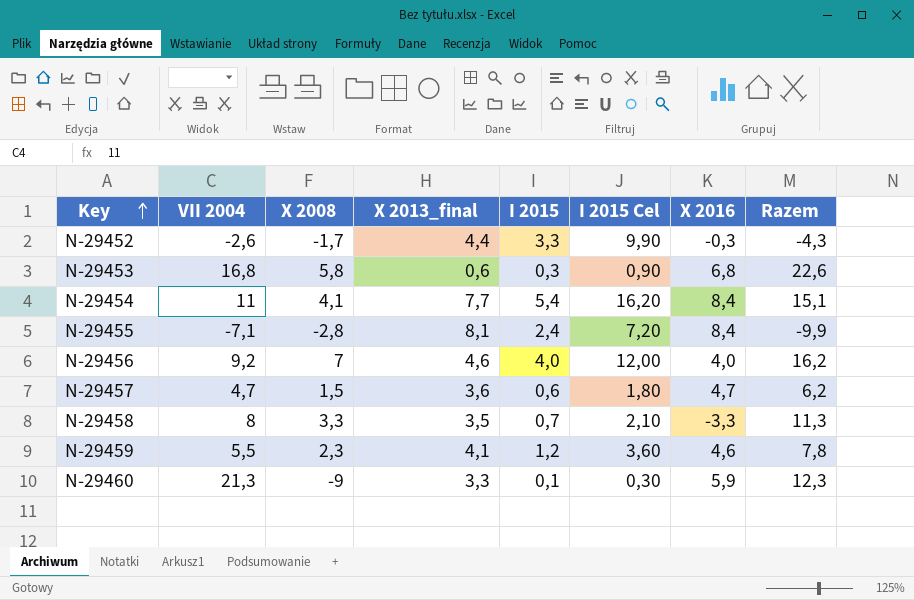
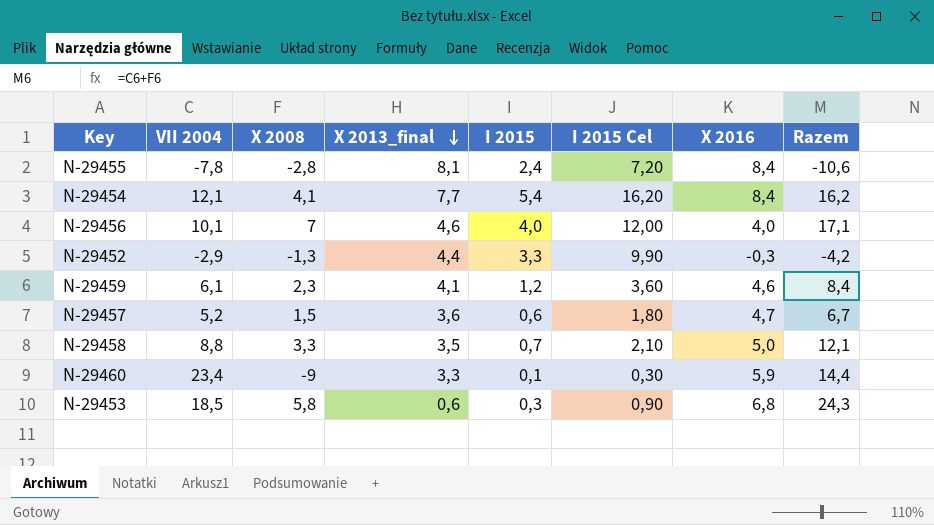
row order: Key ascending -> X 2013_final descending
N-29455 | VII 2004: -7,1 -> -7,8
N-29455 | Razem: -9,9 -> -10,6
N-29454 | VII 2004: 11 -> 12,1
N-29454 | Razem: 15,1 -> 16,2
N-29456 | VII 2004: 9,2 -> 10,1
N-29456 | Razem: 16,2 -> 17,1
N-29452 | VII 2004: -2,6 -> -2,9
N-29452 | X 2008: -1,7 -> -1,3
N-29452 | Razem: -4,3 -> -4,2
N-29459 | VII 2004: 5,5 -> 6,1
N-29459 | Razem: 7,8 -> 8,4
N-29457 | VII 2004: 4,7 -> 5,2
N-29457 | Razem: 6,2 -> 6,7
N-29458 | VII 2004: 8 -> 8,8
N-29458 | X 2016: -3,3 -> 5,0
N-29458 | Razem: 11,3 -> 12,1
N-29460 | VII 2004: 21,3 -> 23,4
N-29460 | Razem: 12,3 -> 14,4
N-29453 | VII 2004: 16,8 -> 18,5
N-29453 | Razem: 22,6 -> 24,3

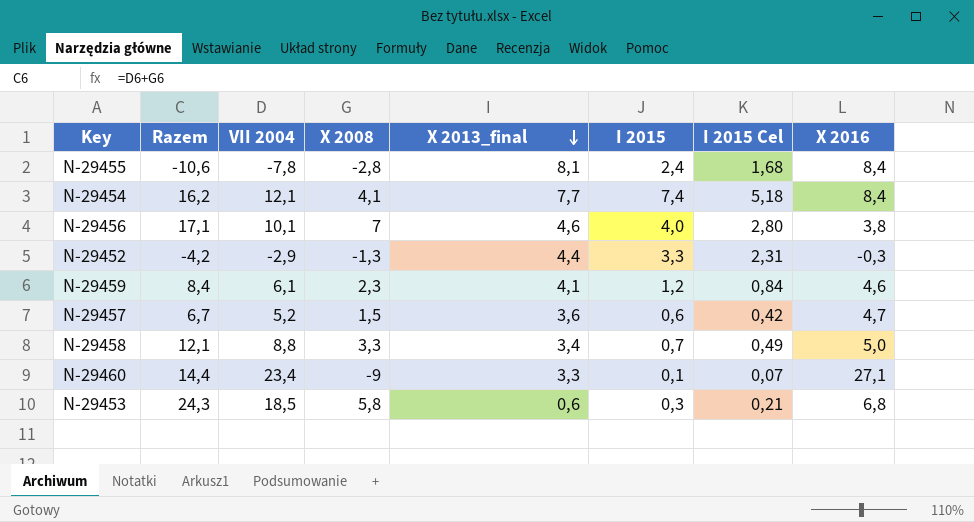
column Razem | position: 8 -> 2
column I 2015 Cel | formula: [I 2015] * 3 -> [I 2015] * 0,7
N-29454 | I 2015: 5,4 -> 7,4
N-29456 | X 2016: 4,0 -> 3,8
N-29458 | X 2013_final: 3,5 -> 3,4
N-29460 | X 2016: 5,9 -> 27,1

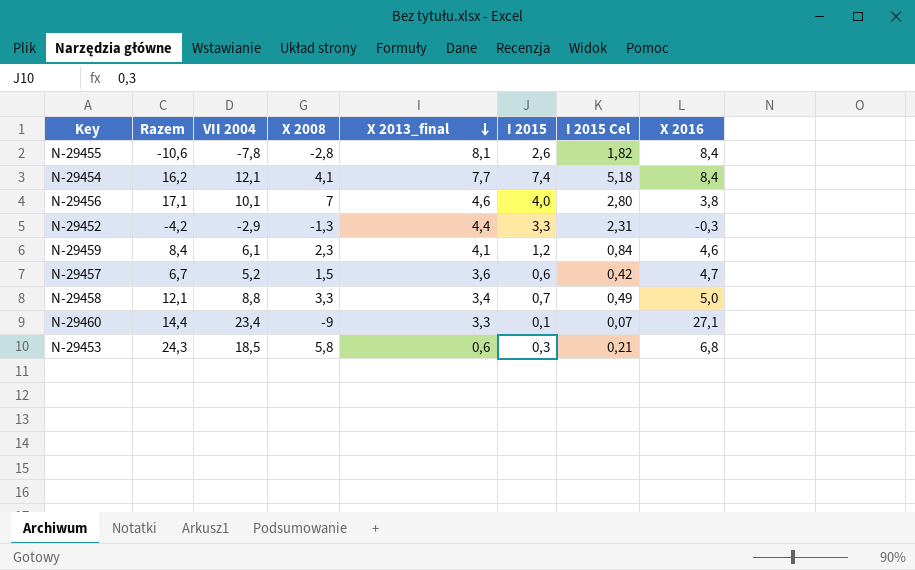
N-29455 | I 2015: 2,4 -> 2,6
N-29455 | I 2015 Cel: 1,68 -> 1,82

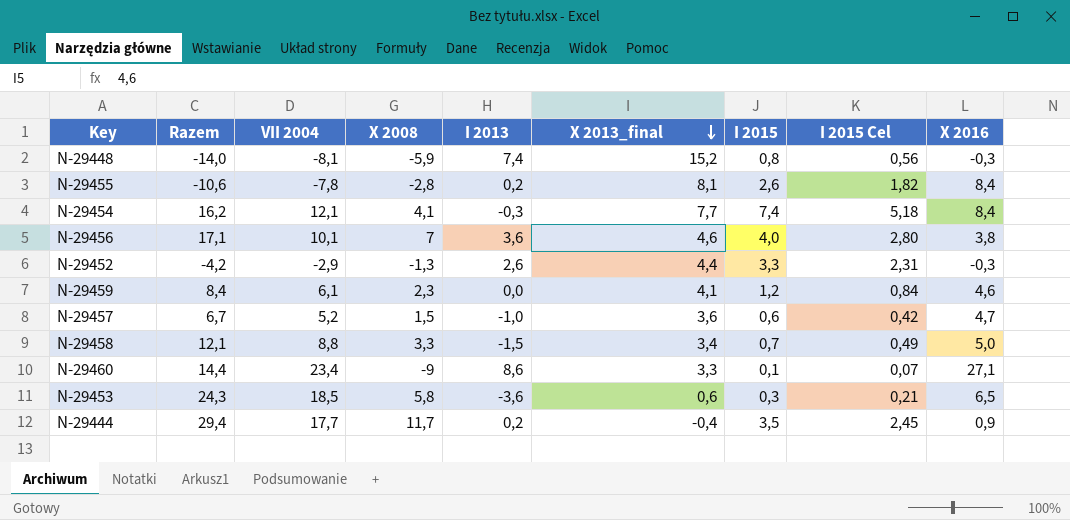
column I 2013 | position: none -> 5
row N-29448: none -> -14,0 | -8,1 | -5,9 | 7,4 | 15,2 | 0,8 | 0,56 | -0,3
N-29453 | X 2016: 6,8 -> 6,5
row N-29444: none -> 29,4 | 17,7 | 11,7 | 0,2 | -0,4 | 3,5 | 2,45 | 0,9

